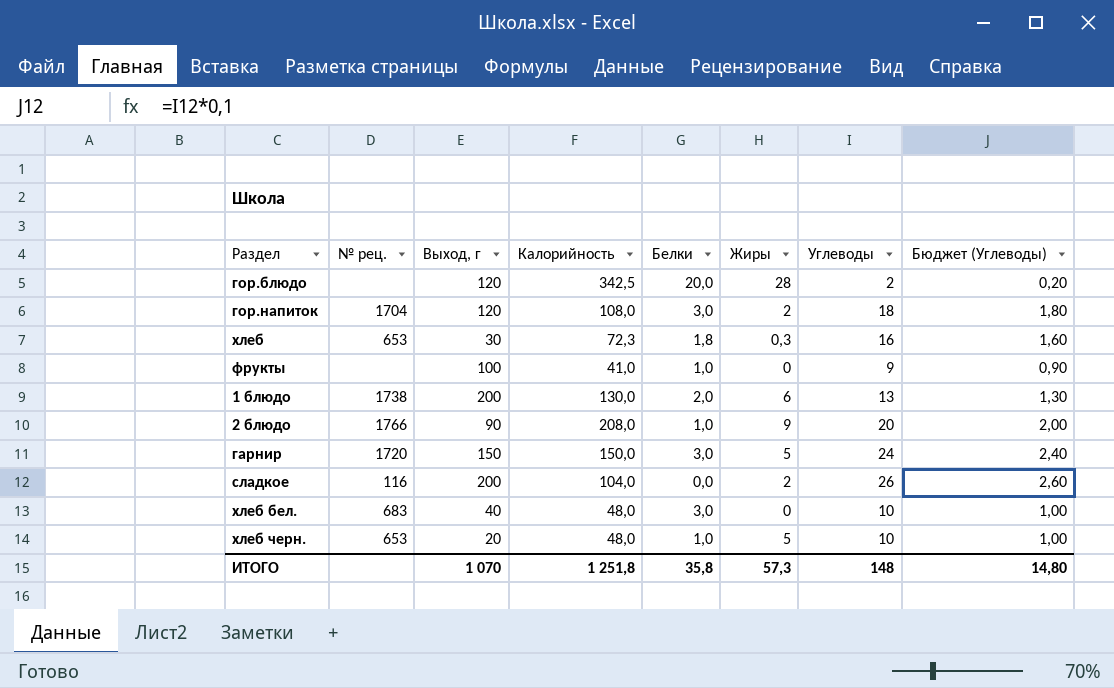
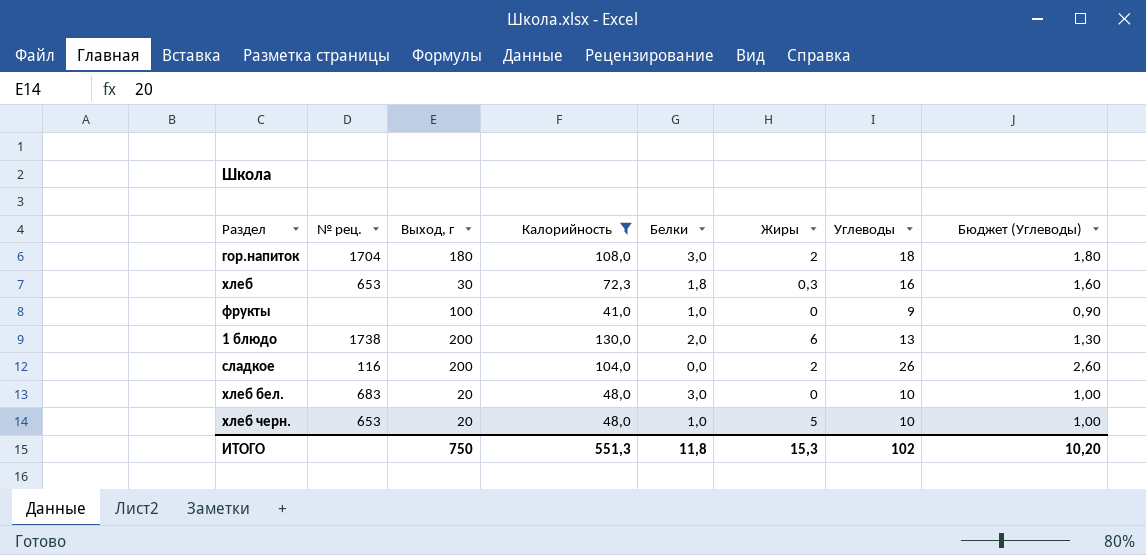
filter: none -> Калорийность <= 130,0
гор.напиток | Выход, г: 120 -> 180
хлеб бел. | Выход, г: 40 -> 20
ИТОГО | Выход, г: 1 070 -> 750
ИТОГО | Калорийность: 1 251,8 -> 551,3
ИТОГО | Белки: 35,8 -> 11,8
ИТОГО | Жиры: 57,3 -> 15,3
ИТОГО | Углеводы: 148 -> 102
ИТОГО | Бюджет (Углеводы): 14,80 -> 10,20

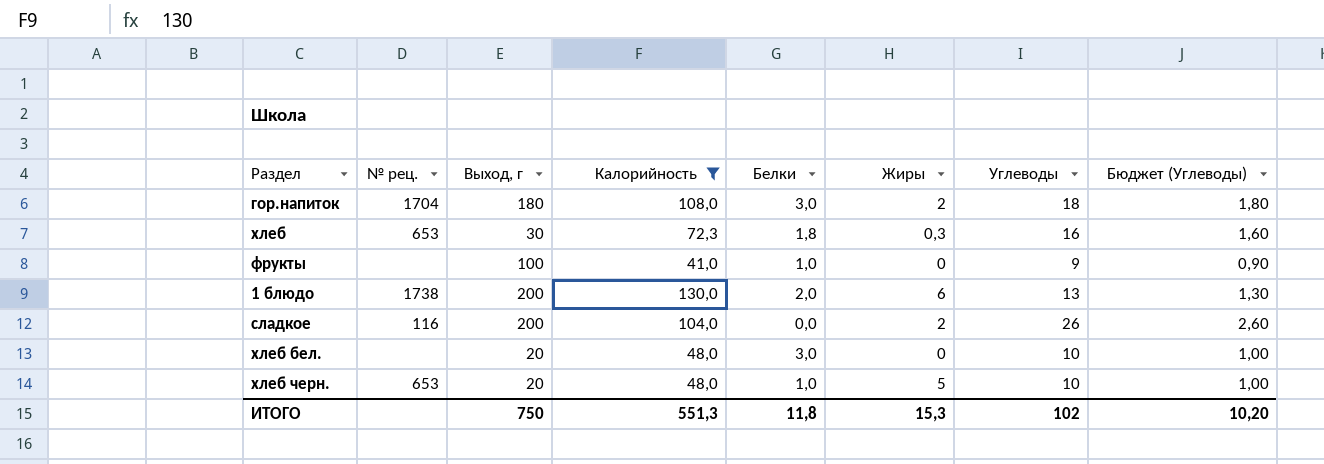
хлеб бел. | № рец.: 683 -> none

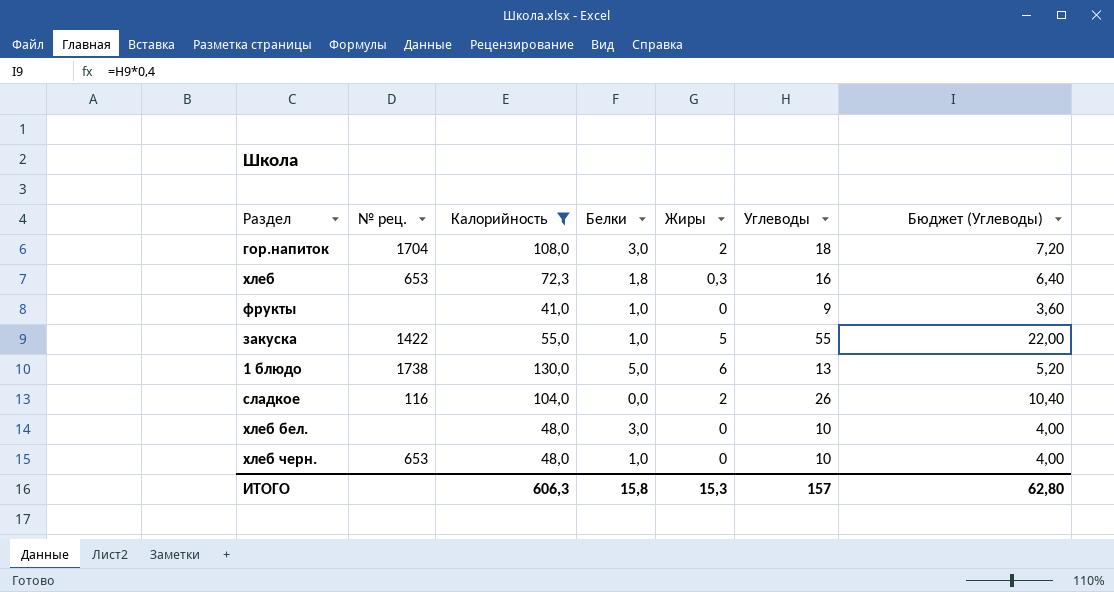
column Выход, г | position: 3 -> none
column Бюджет (Углеводы) | formula: [Углеводы] * 0,1 -> [Углеводы] * 0,4
row закуска: none -> 1422 | 55,0 | 1,0 | 5 | 55 | 22,00
1 блюдо | Белки: 2,0 -> 5,0
хлеб черн. | Жиры: 5 -> 0
ИТОГО | Калорийность: 551,3 -> 606,3
ИТОГО | Белки: 11,8 -> 15,8
ИТОГО | Углеводы: 102 -> 157
ИТОГО | Бюджет (Углеводы): 10,20 -> 62,80

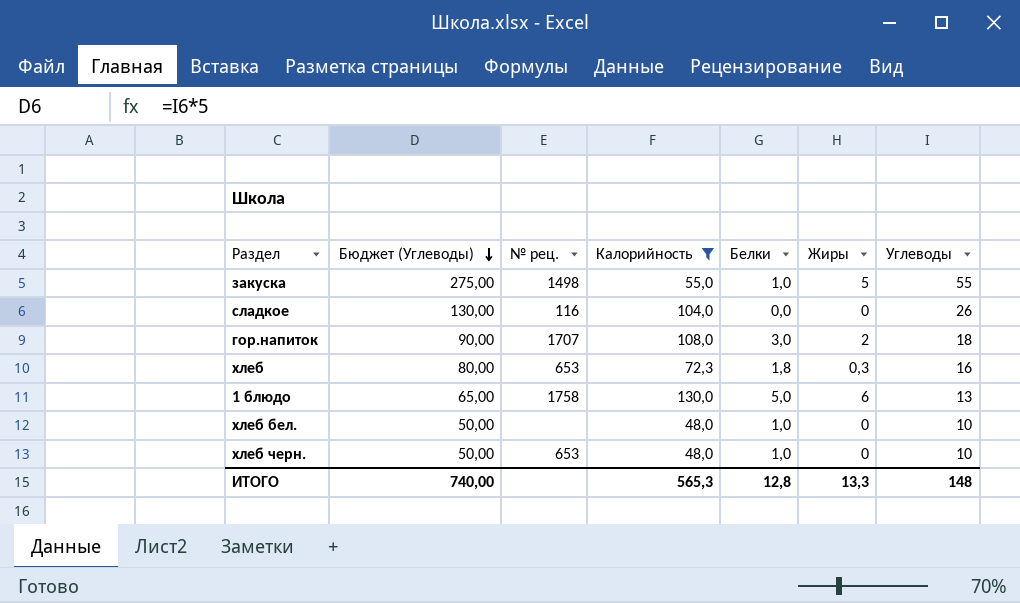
row order: none -> Бюджет (Углеводы) descending
column Бюджет (Углеводы) | formula: [Углеводы] * 0,4 -> [Углеводы] * 5
column Бюджет (Углеводы) | position: 7 -> 2
row фрукты: none | 41,0 | 1,0 | 0 | 9 | 3,60 -> none
закуска | № рец.: 1422 -> 1498
сладкое | Жиры: 2 -> 0
гор.напиток | № рец.: 1704 -> 1707
1 блюдо | № рец.: 1738 -> 1758
хлеб бел. | Белки: 3,0 -> 1,0
ИТОГО | Бюджет (Углеводы): 62,80 -> 740,00
ИТОГО | Калорийность: 606,3 -> 565,3
ИТОГО | Белки: 15,8 -> 12,8
ИТОГО | Жиры: 15,3 -> 13,3
ИТОГО | Углеводы: 157 -> 148

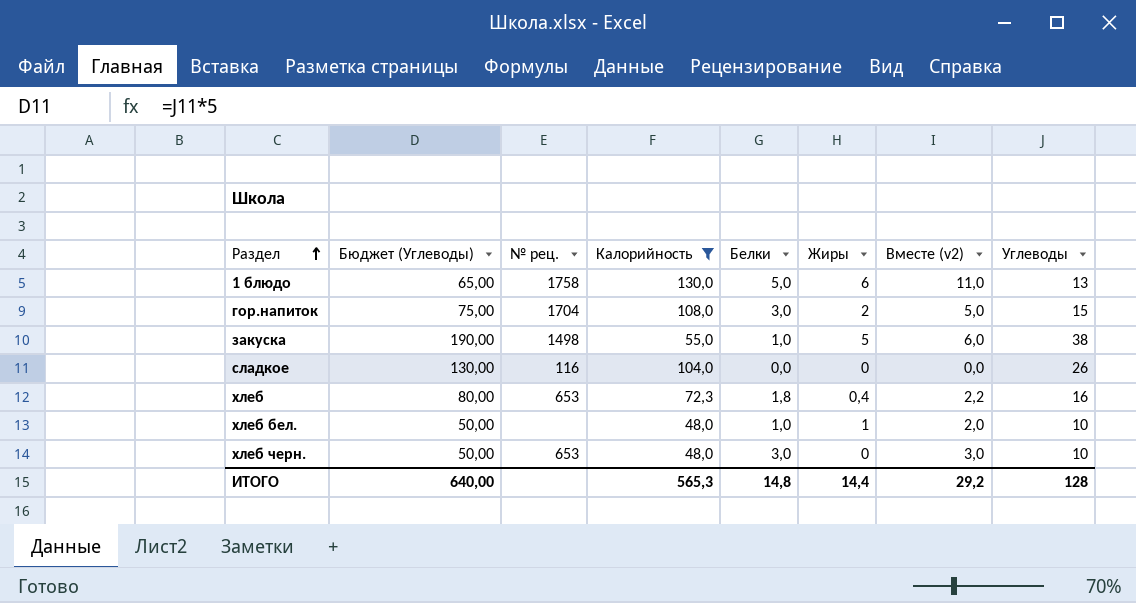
row order: Бюджет (Углеводы) descending -> Раздел ascending
column Вместе (v2) | formula: none -> [Белки] + [Жиры]
гор.напиток | Бюджет (Углеводы): 90,00 -> 75,00
гор.напиток | № рец.: 1707 -> 1704
гор.напиток | Углеводы: 18 -> 15
закуска | Бюджет (Углеводы): 275,00 -> 190,00
закуска | Углеводы: 55 -> 38
хлеб | Жиры: 0,3 -> 0,4
хлеб бел. | Жиры: 0 -> 1
хлеб черн. | Белки: 1,0 -> 3,0
ИТОГО | Бюджет (Углеводы): 740,00 -> 640,00
ИТОГО | Белки: 12,8 -> 14,8
ИТОГО | Жиры: 13,3 -> 14,4
ИТОГО | Углеводы: 148 -> 128

